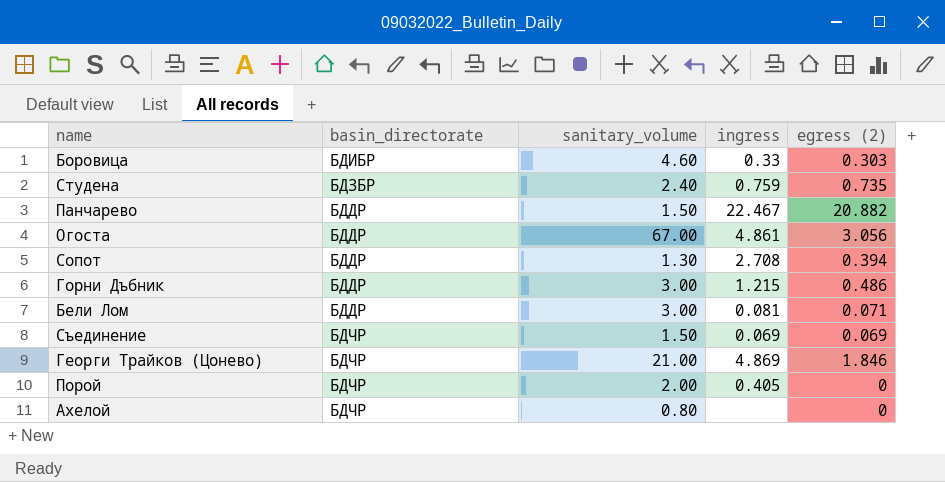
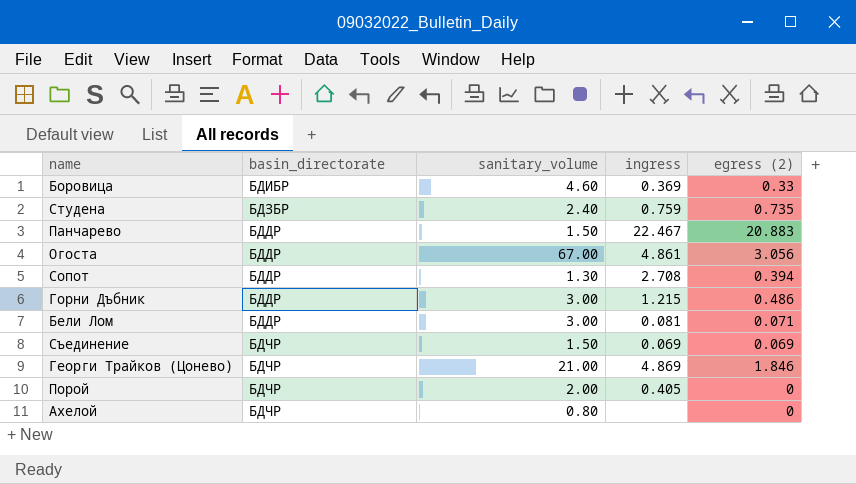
Боровица | ingress: 0.33 -> 0.369
Боровица | egress (2): 0.303 -> 0.33
Панчарево | egress (2): 20.882 -> 20.883

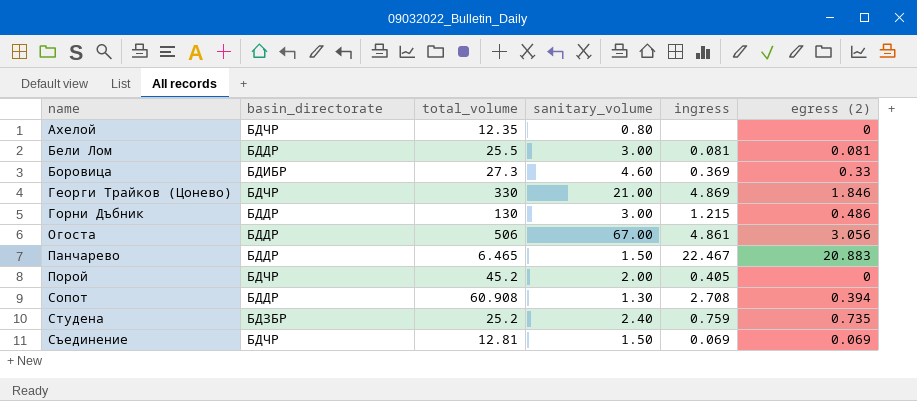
row order: none -> name ascending
column total_volume | position: none -> 3
Бели Лом | egress (2): 0.071 -> 0.081

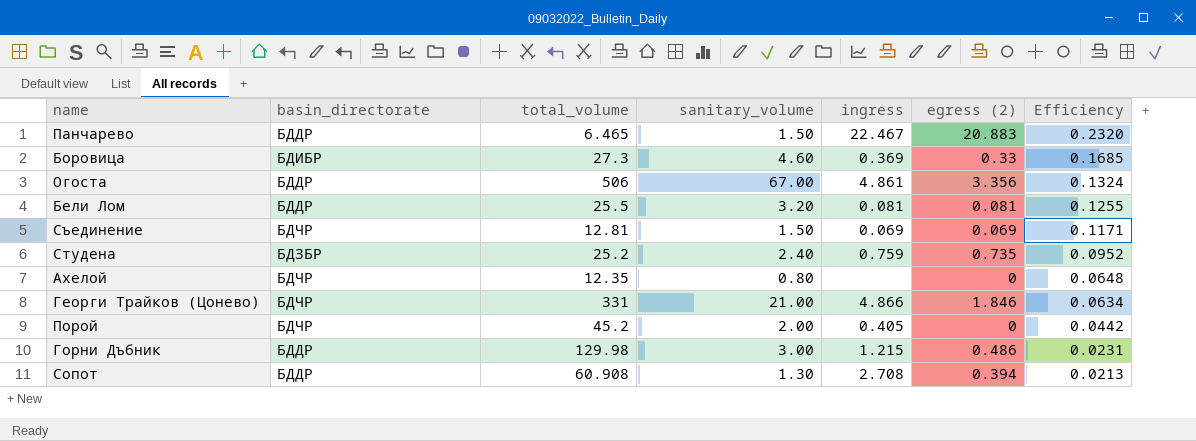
row order: name ascending -> Efficiency descending
column Efficiency | formula: none -> [sanitary_volume] / [total_volume]
Огоста | egress (2): 3.056 -> 3.356
Бели Лом | sanitary_volume: 3.00 -> 3.20
Георги Трайков (Цонево) | total_volume: 330 -> 331
Георги Трайков (Цонево) | ingress: 4.869 -> 4.866
Горни Дъбник | total_volume: 130 -> 129.98

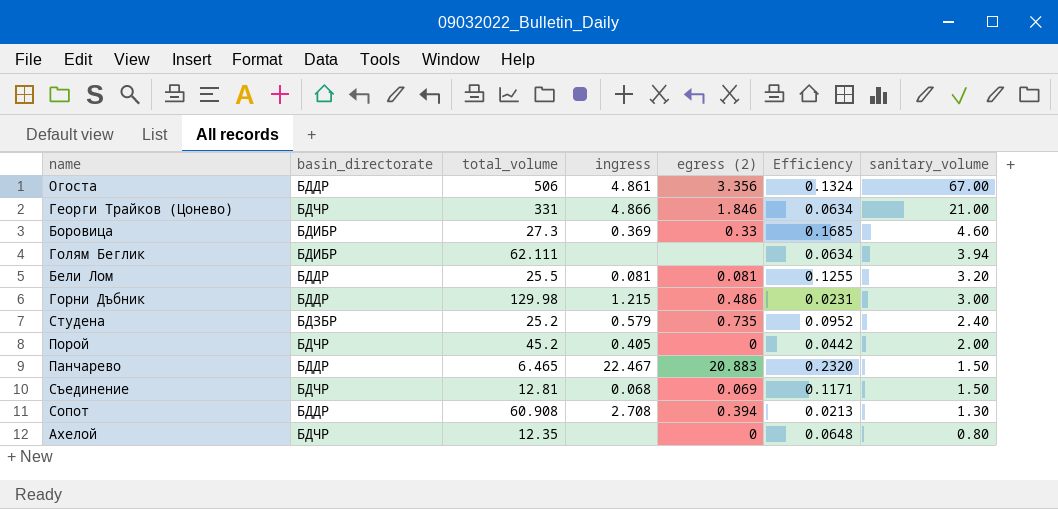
row order: Efficiency descending -> sanitary_volume descending
column sanitary_volume | position: 4 -> 7
row Голям Беглик: none -> БДИБР | 62.111 | none | none | 0.0634 | 3.94
Студена | ingress: 0.759 -> 0.579
Съединение | ingress: 0.069 -> 0.068

